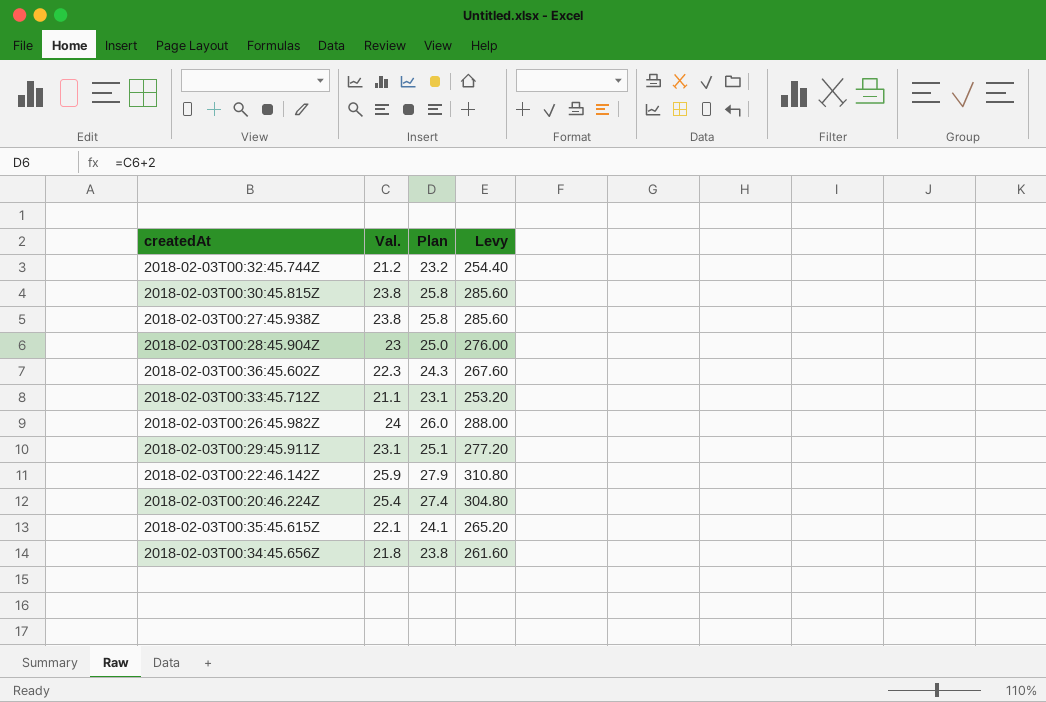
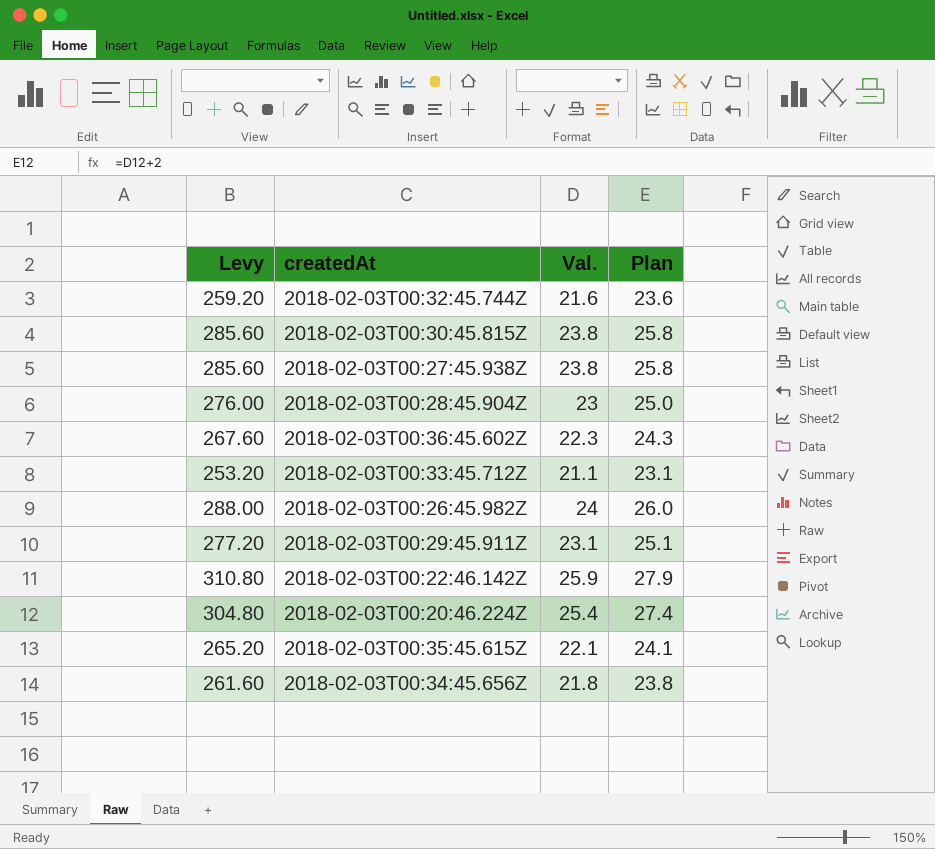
column Levy | position: 4 -> 1
2018-02-03T00:32:45.744Z | Levy: 254.40 -> 259.20
2018-02-03T00:32:45.744Z | Val.: 21.2 -> 21.6
2018-02-03T00:32:45.744Z | Plan: 23.2 -> 23.6

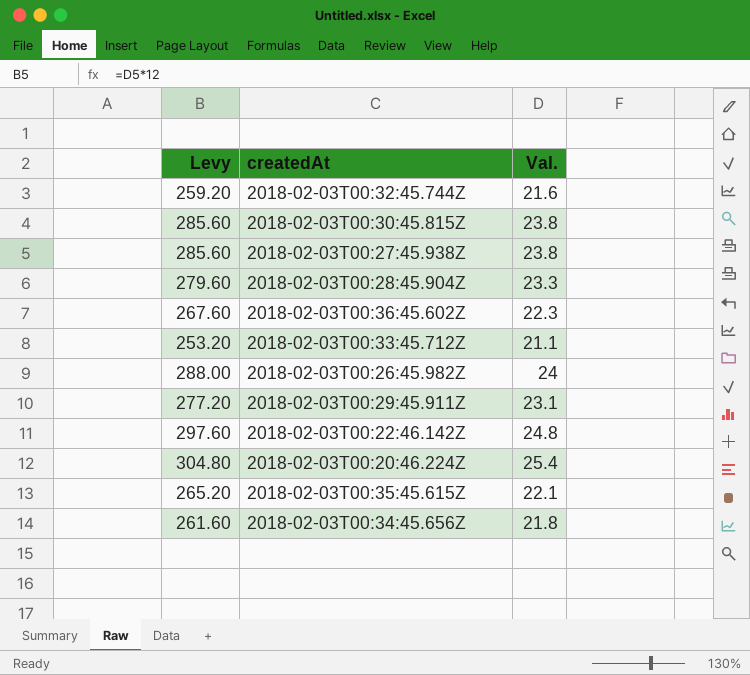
column Plan | formula: [Val.] + 2 -> none
2018-02-03T00:28:45.904Z | Levy: 276.00 -> 279.60
2018-02-03T00:28:45.904Z | Val.: 23 -> 23.3
2018-02-03T00:22:46.142Z | Levy: 310.80 -> 297.60
2018-02-03T00:22:46.142Z | Val.: 25.9 -> 24.8

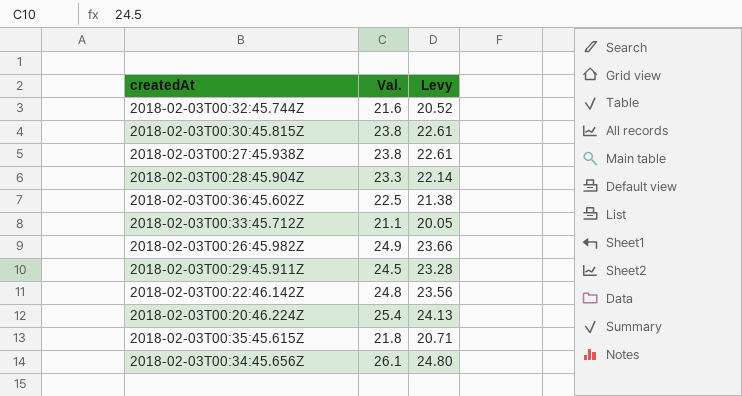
column Levy | formula: [Val.] * 12 -> [Val.] * 0.95
column Levy | position: 1 -> 3
2018-02-03T00:36:45.602Z | Val.: 22.3 -> 22.5
2018-02-03T00:26:45.982Z | Val.: 24 -> 24.9
2018-02-03T00:29:45.911Z | Val.: 23.1 -> 24.5
2018-02-03T00:35:45.615Z | Val.: 22.1 -> 21.8
2018-02-03T00:34:45.656Z | Val.: 21.8 -> 26.1

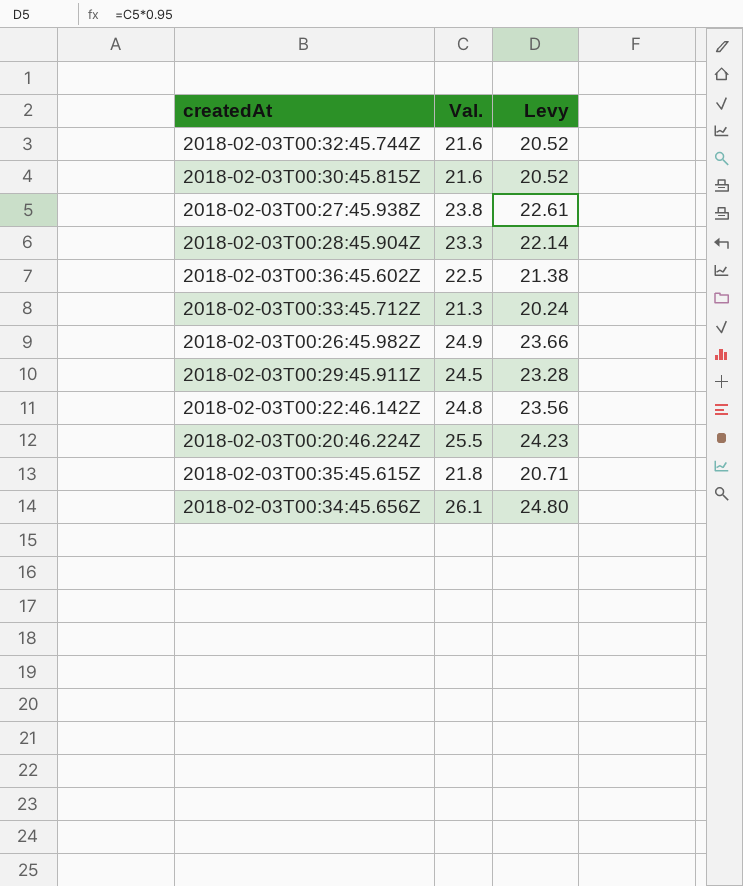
2018-02-03T00:30:45.815Z | Val.: 23.8 -> 21.6
2018-02-03T00:30:45.815Z | Levy: 22.61 -> 20.52
2018-02-03T00:33:45.712Z | Val.: 21.1 -> 21.3
2018-02-03T00:33:45.712Z | Levy: 20.05 -> 20.24
2018-02-03T00:20:46.224Z | Val.: 25.4 -> 25.5
2018-02-03T00:20:46.224Z | Levy: 24.13 -> 24.23

